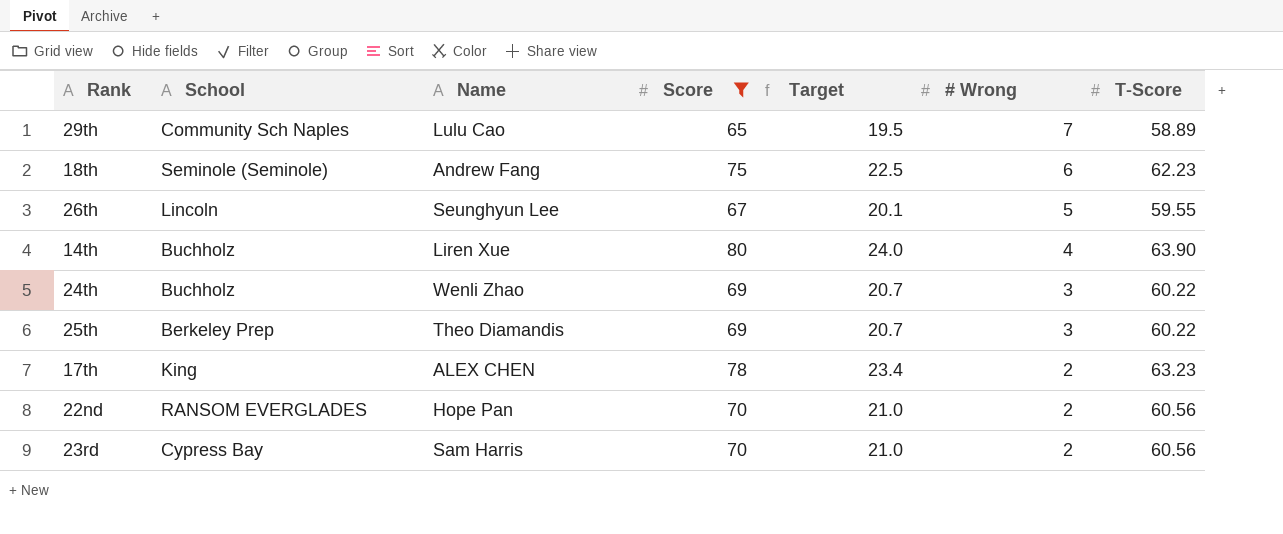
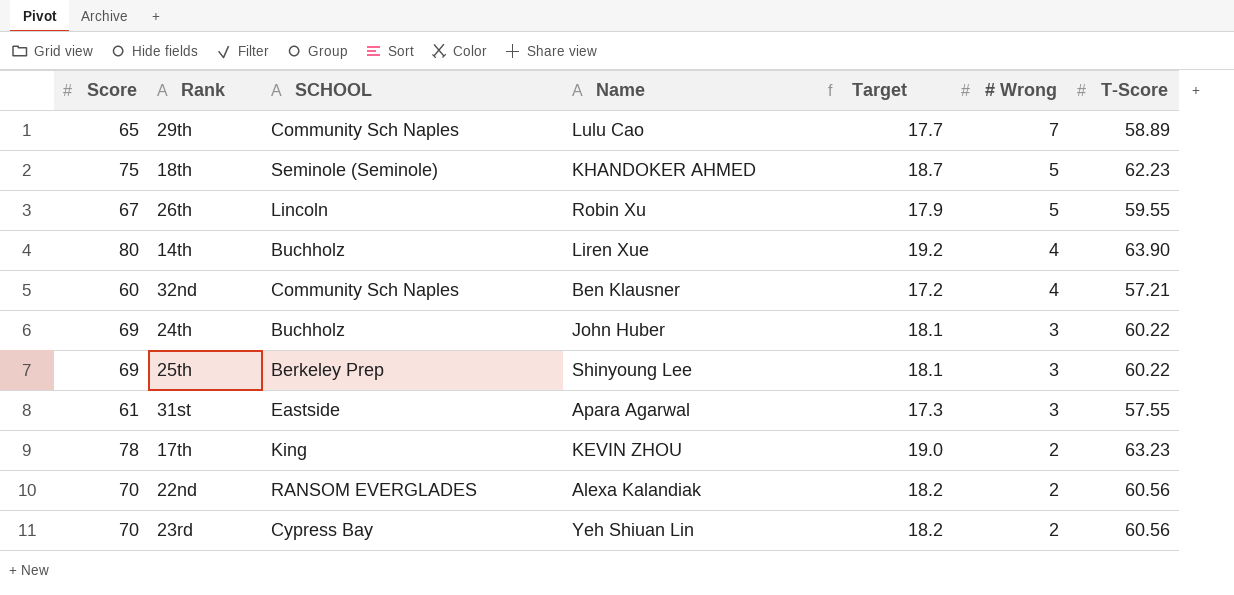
filter: Score >= 65 -> none
column Score | position: 4 -> 1
column name: School -> SCHOOL
column Target | formula: [Score] * 0.3 -> [T-Score] * 0.3
18th | Name: Andrew Fang -> KHANDOKER AHMED
18th | # Wrong: 6 -> 5
26th | Name: Seunghyun Lee -> Robin Xu
24th | Name: Wenli Zhao -> John Huber
25th | Name: Theo Diamandis -> Shinyoung Lee
17th | Name: ALEX CHEN -> KEVIN ZHOU
22nd | Name: Hope Pan -> Alexa Kalandiak
23rd | Name: Sam Harris -> Yeh Shiuan Lin

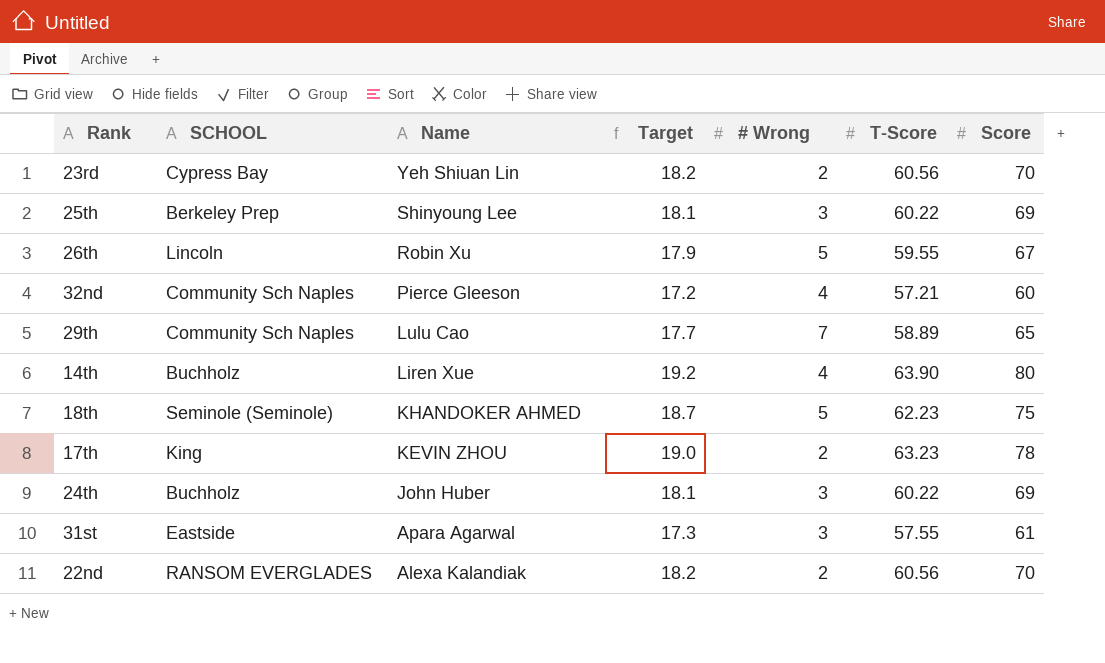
row order: # Wrong descending -> Name descending
column Score | position: 1 -> 7
32nd | Name: Ben Klausner -> Pierce Gleeson

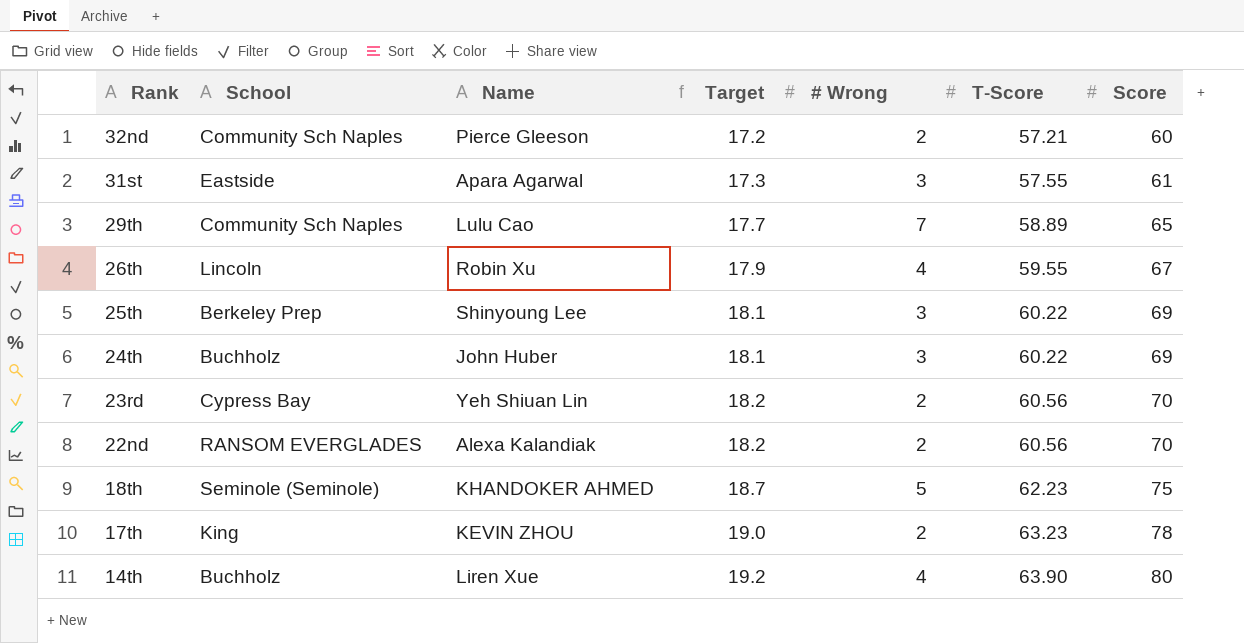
row order: Name descending -> Rank descending
column name: SCHOOL -> School
32nd | # Wrong: 4 -> 2
26th | # Wrong: 5 -> 4

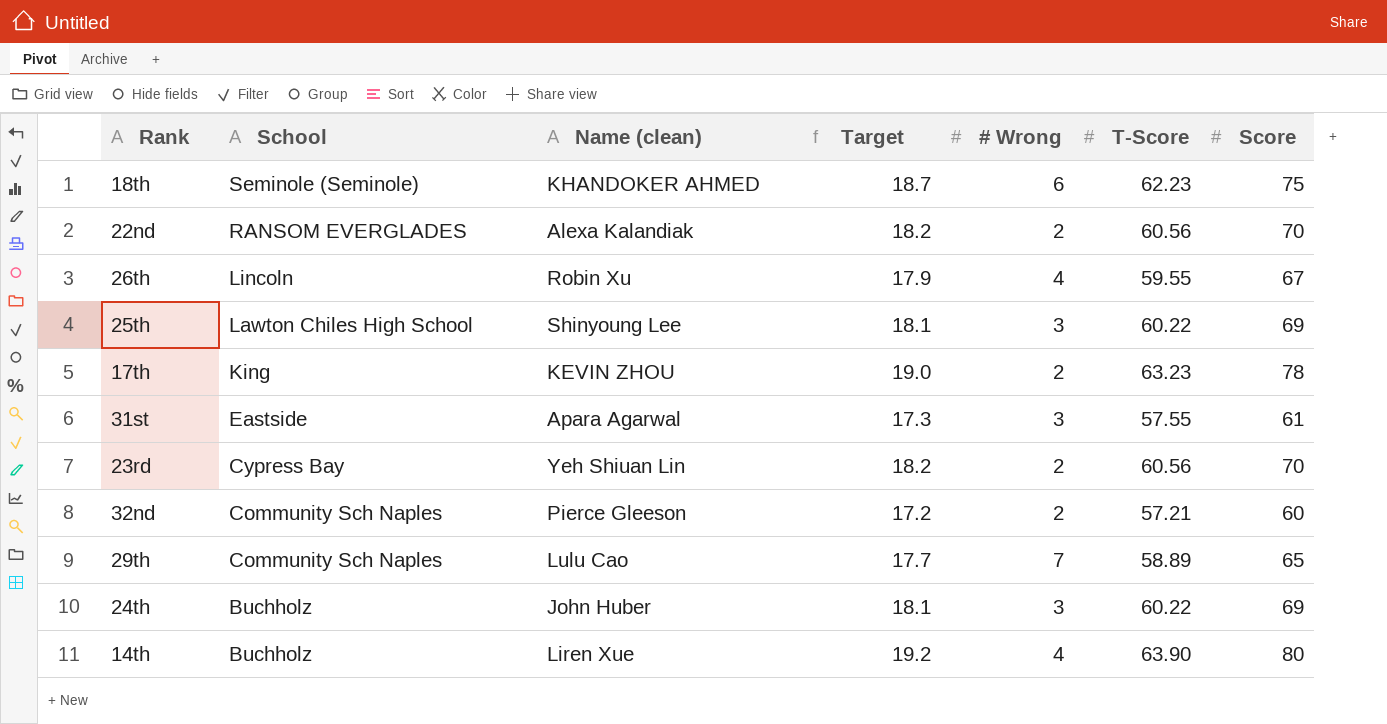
row order: Rank descending -> School descending
column name: Name -> Name (clean)
18th | # Wrong: 5 -> 6
25th | School: Berkeley Prep -> Lawton Chiles High School

